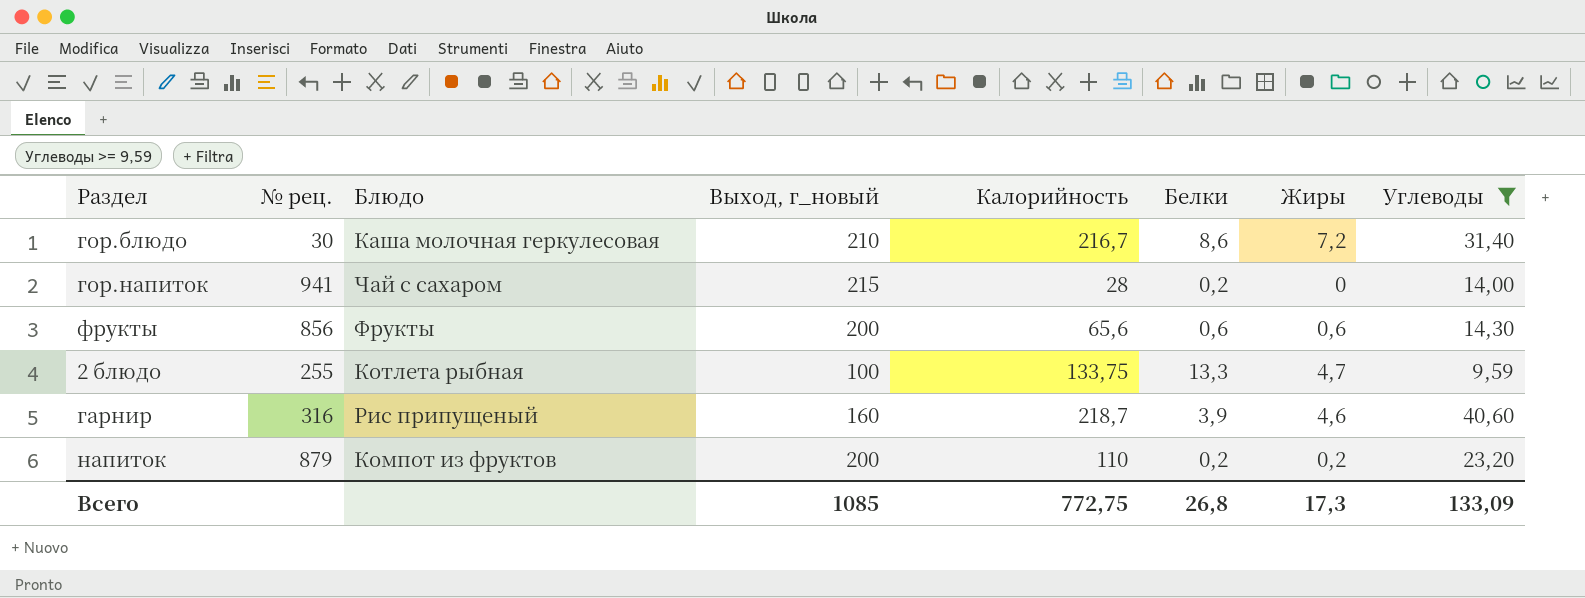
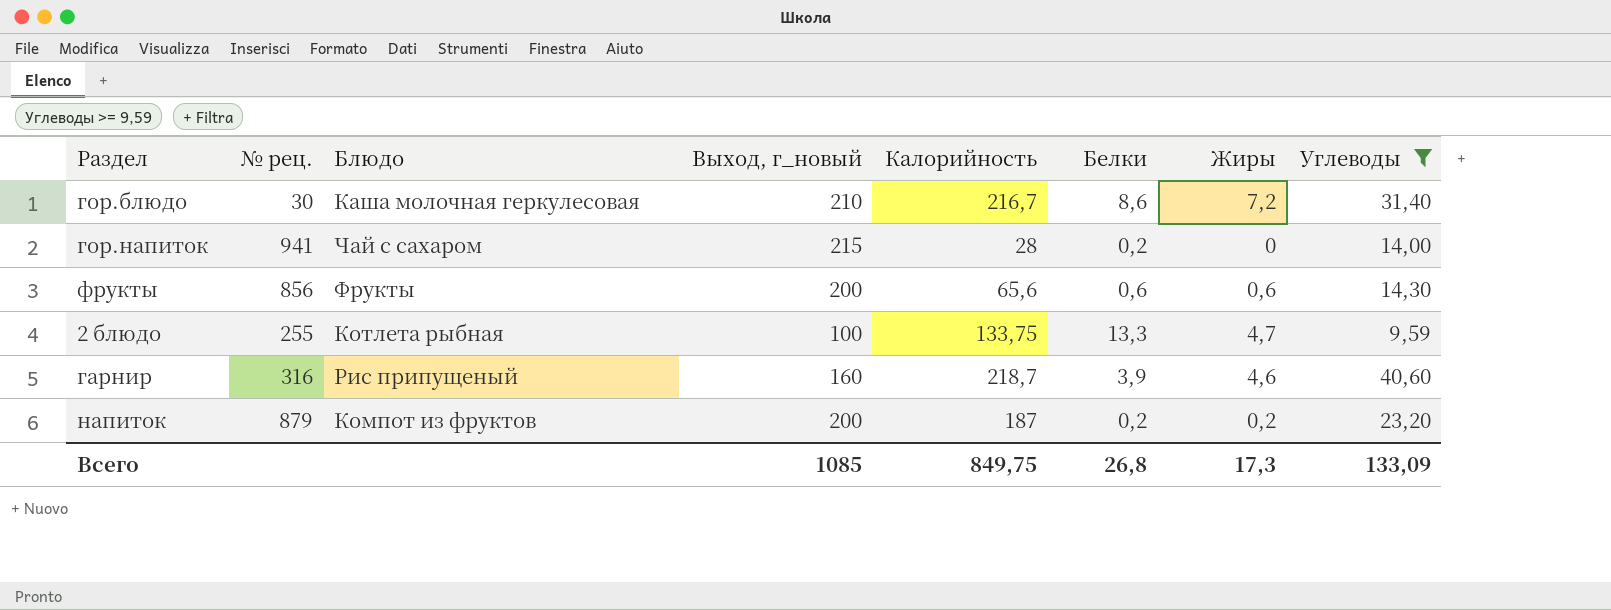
напиток | Калорийность: 110 -> 187
Всего | Калорийность: 772,75 -> 849,75

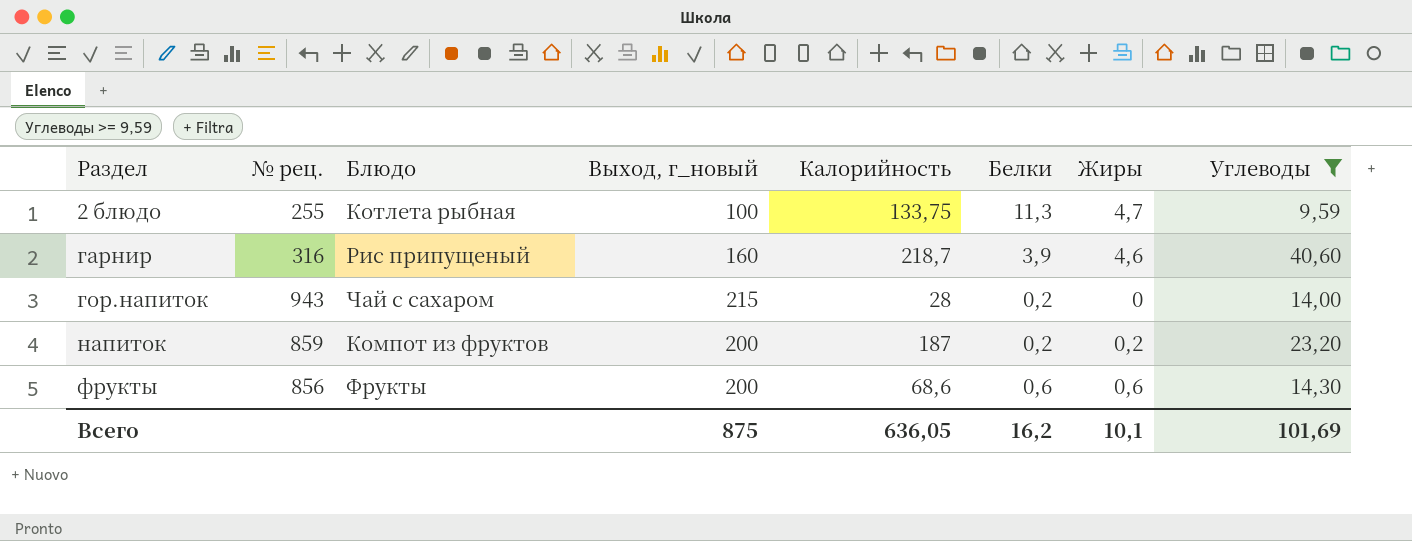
row order: none -> Раздел ascending
row гор.блюдо: 30 | Каша молочная геркулесовая | 210 | 216,7 | 8,6 | 7,2 | 31,40 -> none
2 блюдо | Белки: 13,3 -> 11,3
гор.напиток | № рец.: 941 -> 943
напиток | № рец.: 879 -> 859
фрукты | Калорийность: 65,6 -> 68,6
Всего | Выход, г_новый: 1085 -> 875
Всего | Калорийность: 849,75 -> 636,05
Всего | Белки: 26,8 -> 16,2
Всего | Жиры: 17,3 -> 10,1
Всего | Углеводы: 133,09 -> 101,69

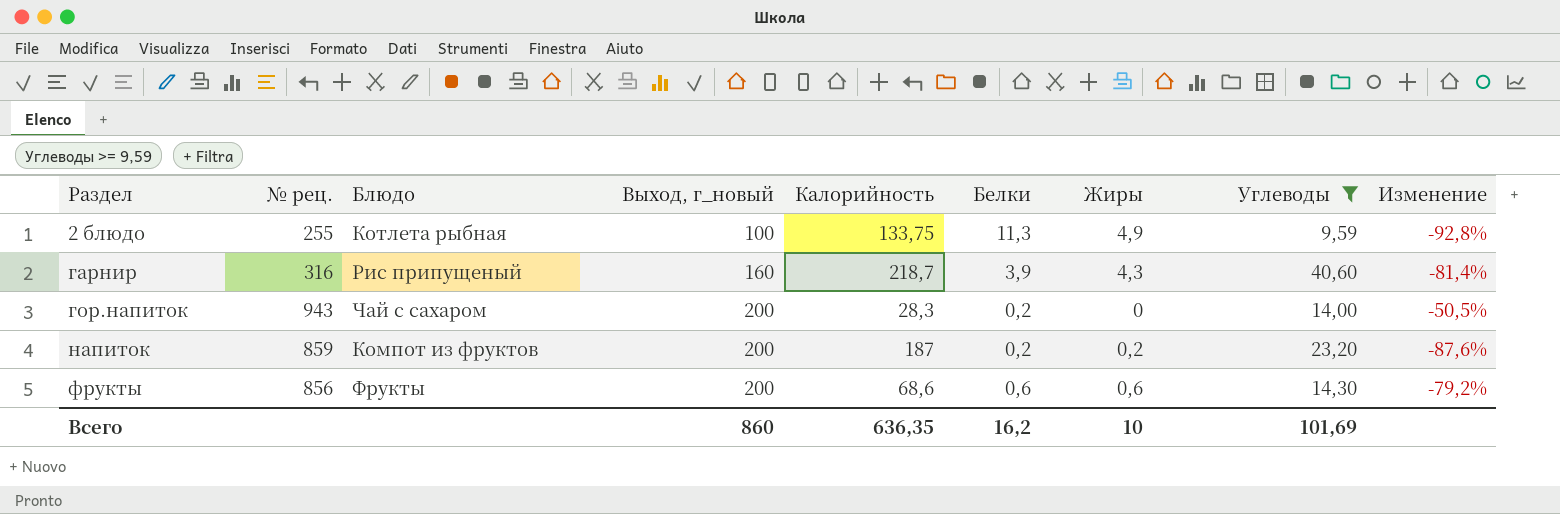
column Изменение | formula: none -> ([Углеводы] - [Калорийность]) / [Калорийность]
2 блюдо | Жиры: 4,7 -> 4,9
гарнир | Жиры: 4,6 -> 4,3
гор.напиток | Выход, г_новый: 215 -> 200
гор.напиток | Калорийность: 28 -> 28,3
Всего | Выход, г_новый: 875 -> 860
Всего | Калорийность: 636,05 -> 636,35
Всего | Жиры: 10,1 -> 10

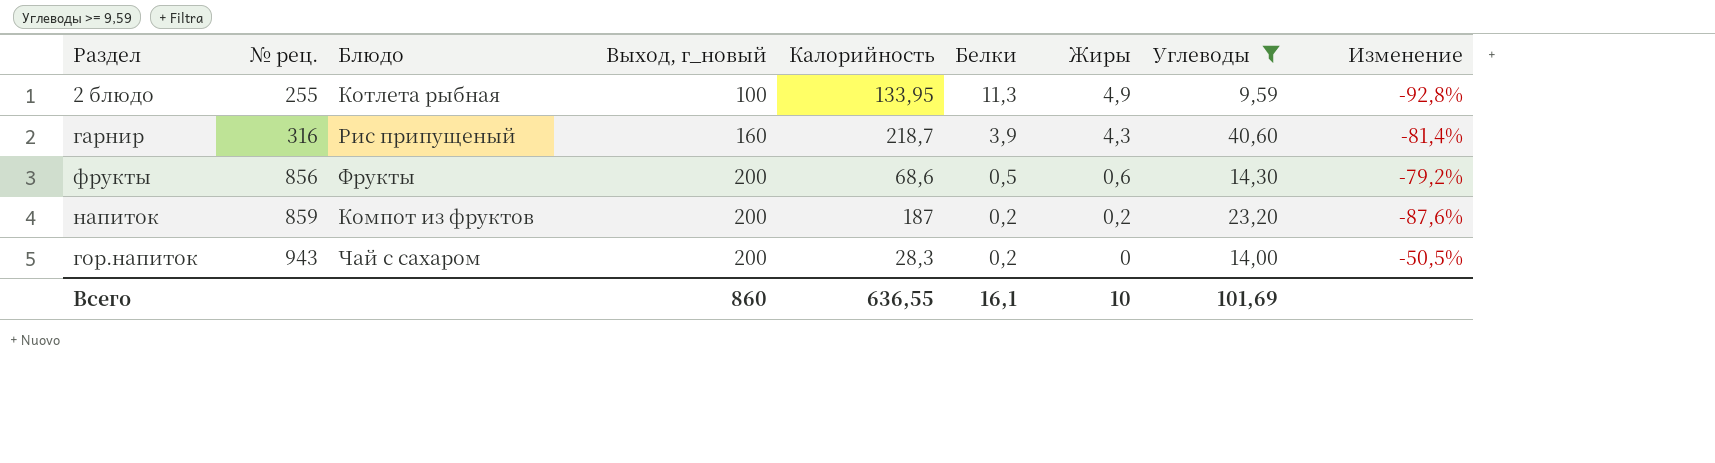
row order: Раздел ascending -> № рец. ascending
2 блюдо | Калорийность: 133,75 -> 133,95
фрукты | Белки: 0,6 -> 0,5
Всего | Калорийность: 636,35 -> 636,55
Всего | Белки: 16,2 -> 16,1

